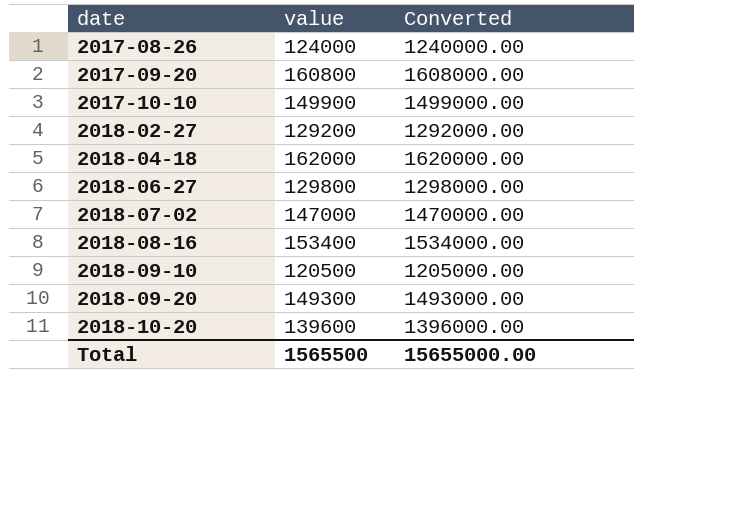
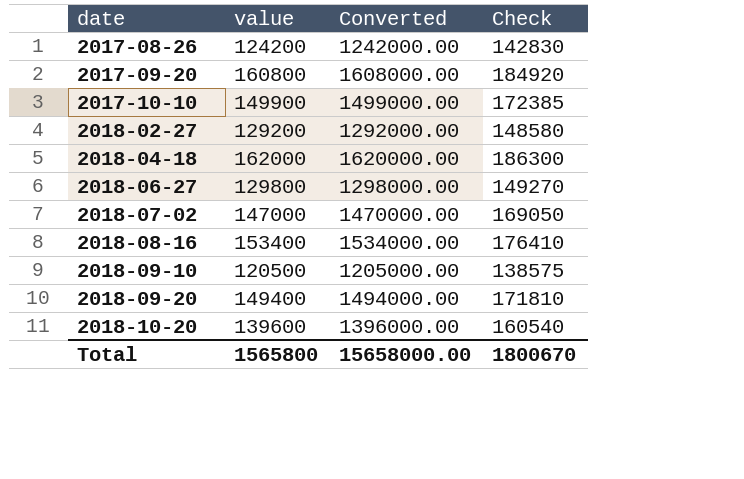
column Check | formula: none -> [value] * 1.15
2017-08-26 | value: 124000 -> 124200
2017-08-26 | Converted: 1240000.00 -> 1242000.00
2018-09-20 | value: 149300 -> 149400
2018-09-20 | Converted: 1493000.00 -> 1494000.00
Total | value: 1565500 -> 1565800
Total | Converted: 15655000.00 -> 15658000.00

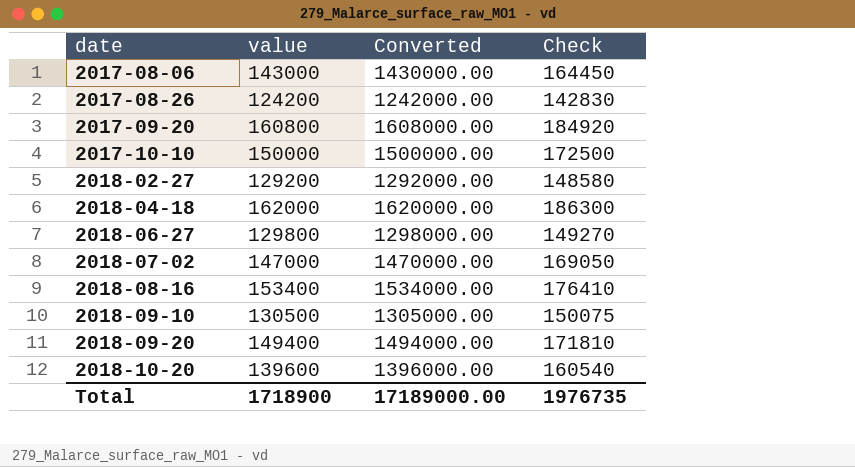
row 2017-08-06: none -> 143000 | 1430000.00 | 164450
2017-10-10 | value: 149900 -> 150000
2017-10-10 | Converted: 1499000.00 -> 1500000.00
2017-10-10 | Check: 172385 -> 172500
2018-09-10 | value: 120500 -> 130500
2018-09-10 | Converted: 1205000.00 -> 1305000.00
2018-09-10 | Check: 138575 -> 150075
Total | value: 1565800 -> 1718900
Total | Converted: 15658000.00 -> 17189000.00
Total | Check: 1800670 -> 1976735

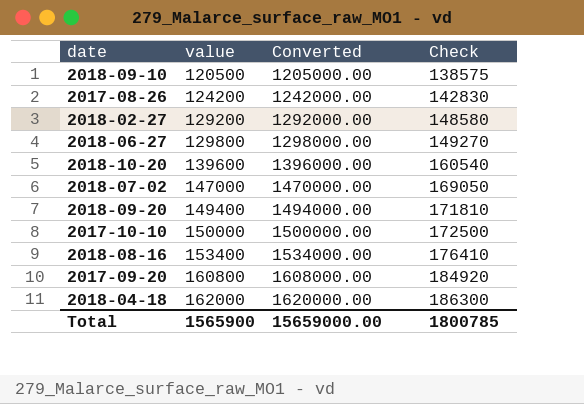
row order: date ascending -> value ascending
row 2017-08-06: 143000 | 1430000.00 | 164450 -> none
2018-09-10 | value: 130500 -> 120500
2018-09-10 | Converted: 1305000.00 -> 1205000.00
2018-09-10 | Check: 150075 -> 138575
Total | value: 1718900 -> 1565900
Total | Converted: 17189000.00 -> 15659000.00
Total | Check: 1976735 -> 1800785

